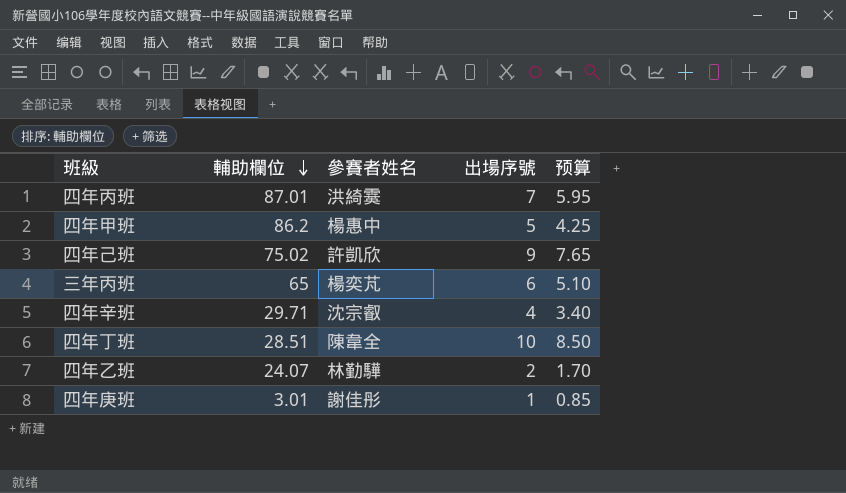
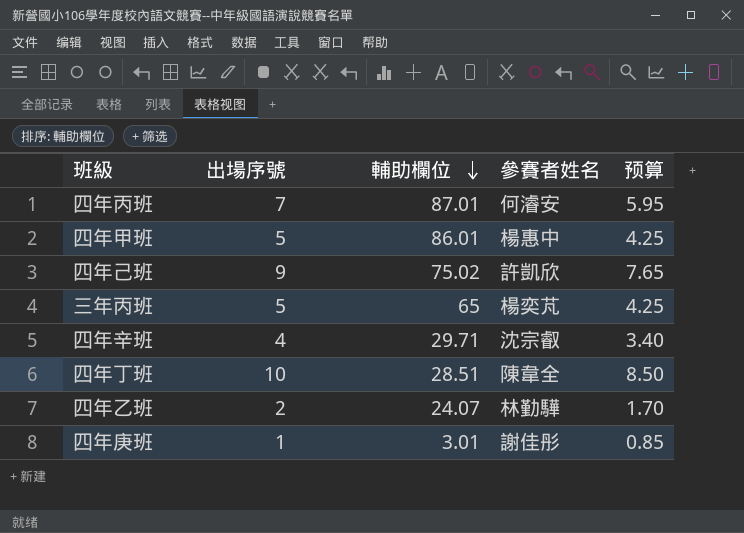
column 出場序號 | position: 4 -> 2
四年丙班 | 參賽者姓名: 洪綺霙 -> 何濬安
四年甲班 | 輔助欄位: 86.2 -> 86.01
三年丙班 | 出場序號: 6 -> 5
三年丙班 | 预算: 5.10 -> 4.25

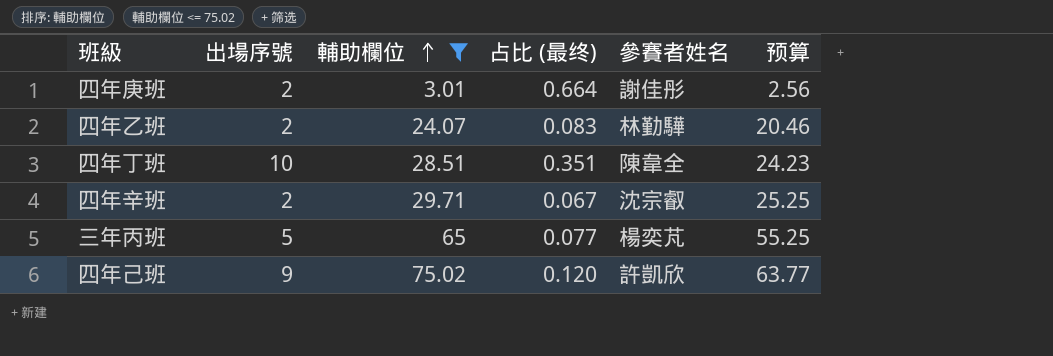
filter: none -> 輔助欄位 <= 75.02
row order: 輔助欄位 descending -> 輔助欄位 ascending
column 占比 (最终) | formula: none -> [出場序號] / [輔助欄位]
column 预算 | formula: [出場序號] * 0.85 -> [輔助欄位] * 0.85
四年庚班 | 出場序號: 1 -> 2
四年辛班 | 出場序號: 4 -> 2

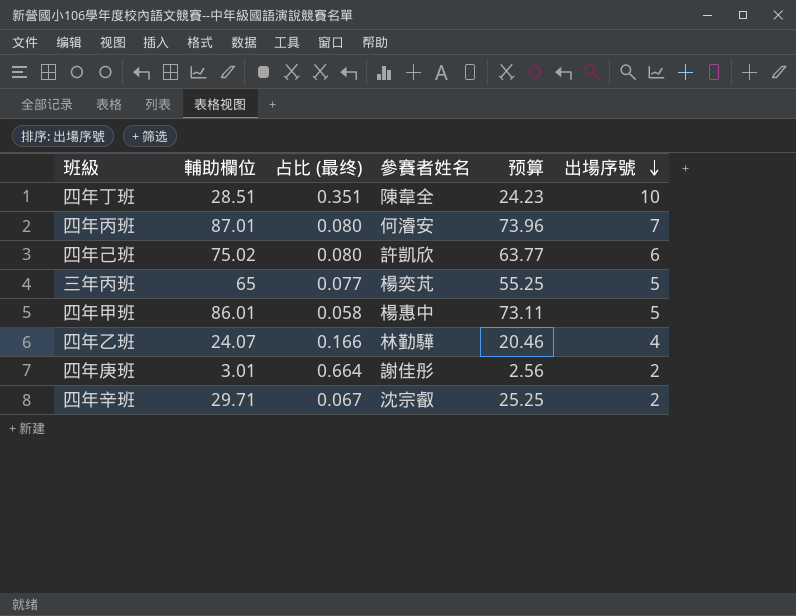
filter: 輔助欄位 <= 75.02 -> none
row order: 輔助欄位 ascending -> 出場序號 descending
column 出場序號 | position: 2 -> 6
四年己班 | 占比 (最终): 0.120 -> 0.080
四年己班 | 出場序號: 9 -> 6
四年乙班 | 占比 (最终): 0.083 -> 0.166
四年乙班 | 出場序號: 2 -> 4

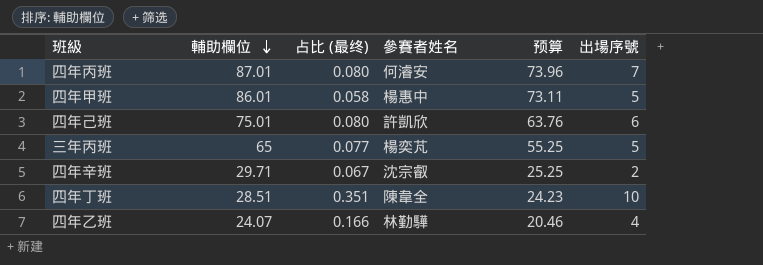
row order: 出場序號 descending -> 輔助欄位 descending
row 四年庚班: 3.01 | 0.664 | 謝佳彤 | 2.56 | 2 -> none
四年己班 | 輔助欄位: 75.02 -> 75.01
四年己班 | 预算: 63.77 -> 63.76

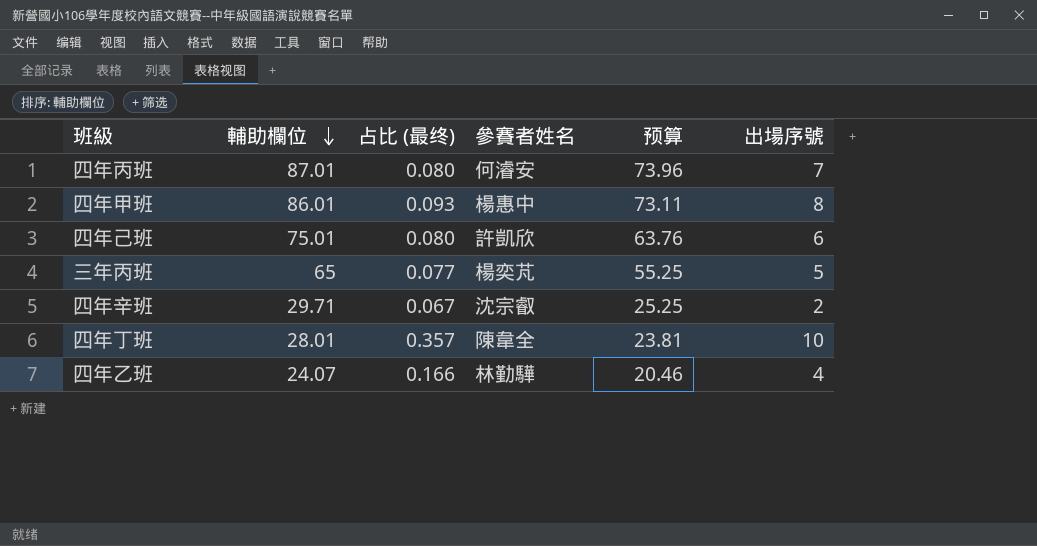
四年甲班 | 占比 (最终): 0.058 -> 0.093
四年甲班 | 出場序號: 5 -> 8
四年丁班 | 輔助欄位: 28.51 -> 28.01
四年丁班 | 占比 (最终): 0.351 -> 0.357
四年丁班 | 预算: 24.23 -> 23.81

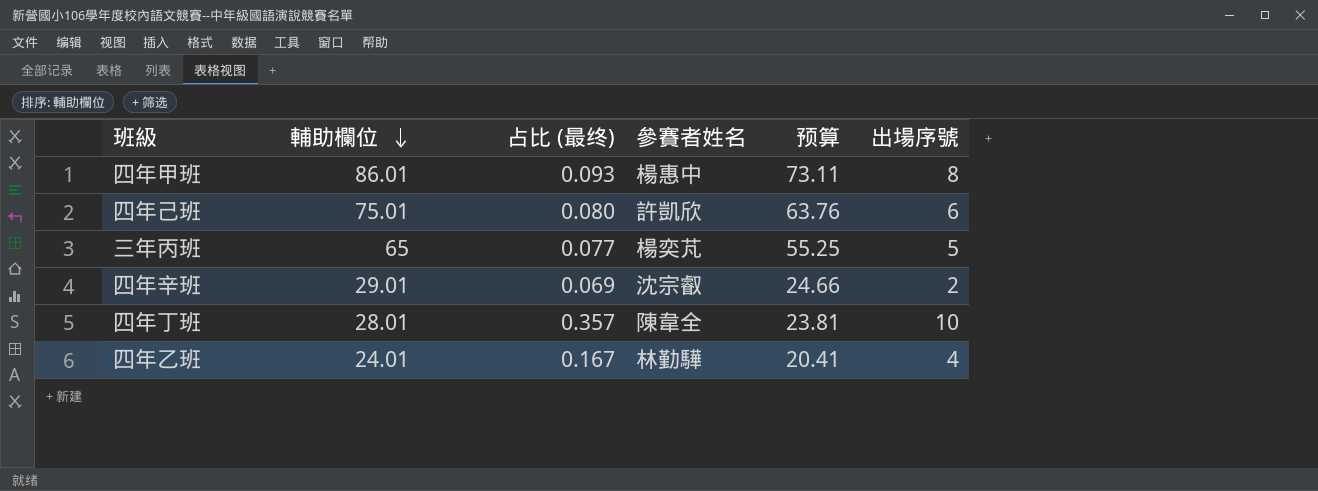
row 四年丙班: 87.01 | 0.080 | 何濬安 | 73.96 | 7 -> none
四年辛班 | 輔助欄位: 29.71 -> 29.01
四年辛班 | 占比 (最终): 0.067 -> 0.069
四年辛班 | 预算: 25.25 -> 24.66
四年乙班 | 輔助欄位: 24.07 -> 24.01
四年乙班 | 占比 (最终): 0.166 -> 0.167
四年乙班 | 预算: 20.46 -> 20.41

